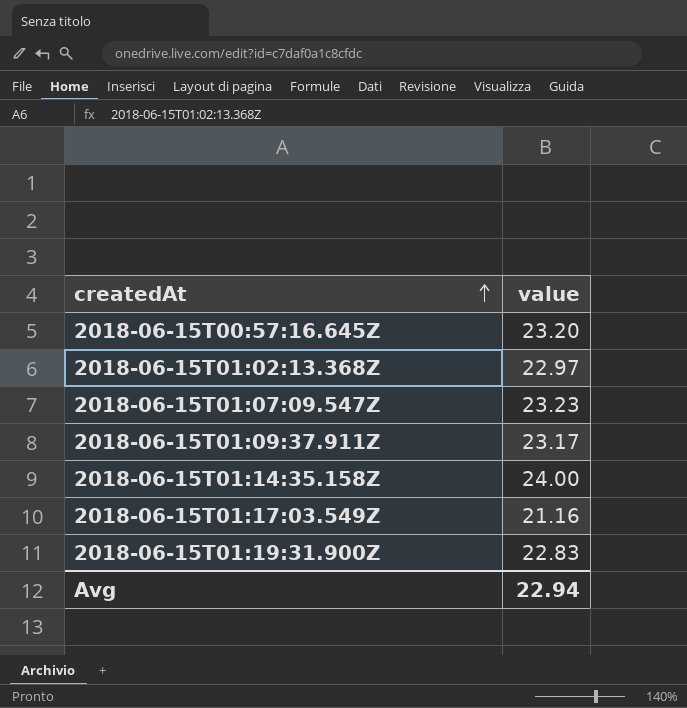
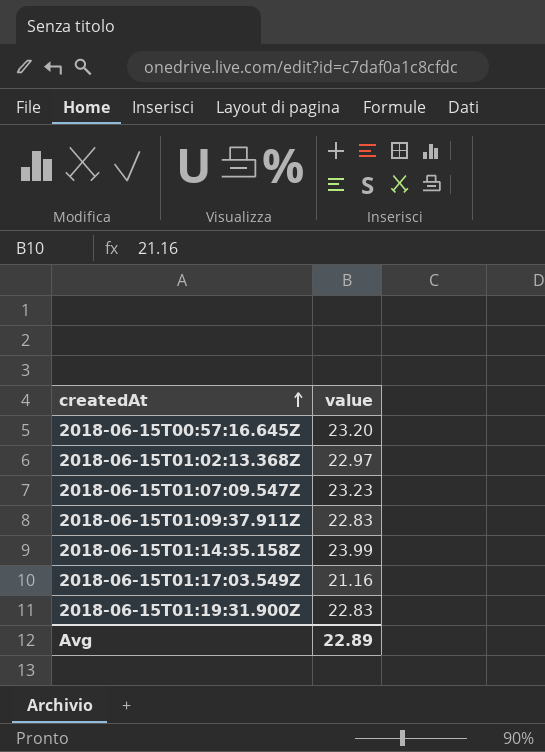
2018-06-15T01:09:37.911Z | value: 23.17 -> 22.83
2018-06-15T01:14:35.158Z | value: 24.00 -> 23.99
Avg | value: 22.94 -> 22.89

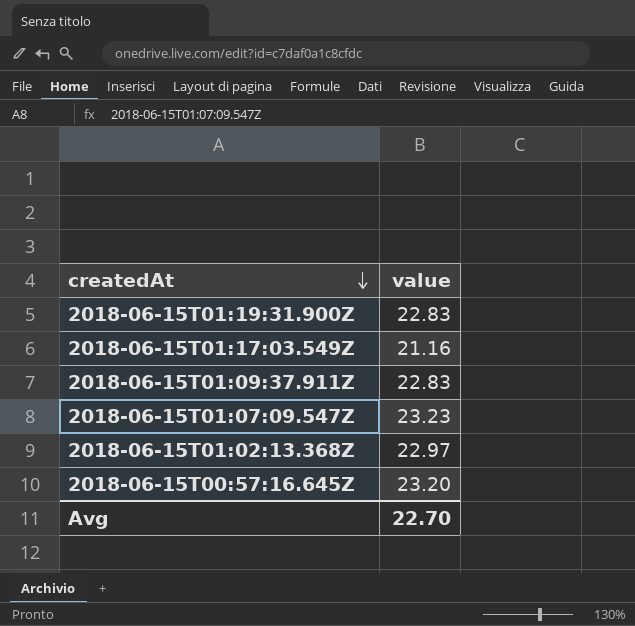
row order: createdAt ascending -> createdAt descending
row 2018-06-15T01:14:35.158Z: 23.99 -> none
Avg | value: 22.89 -> 22.70

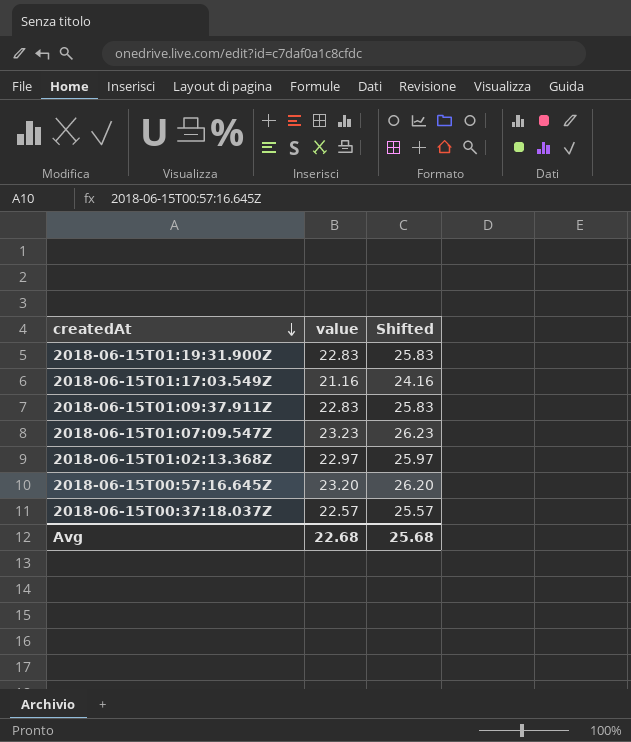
column Shifted | formula: none -> [value] + 3
row 2018-06-15T00:37:18.037Z: none -> 22.57 | 25.57
Avg | value: 22.70 -> 22.68

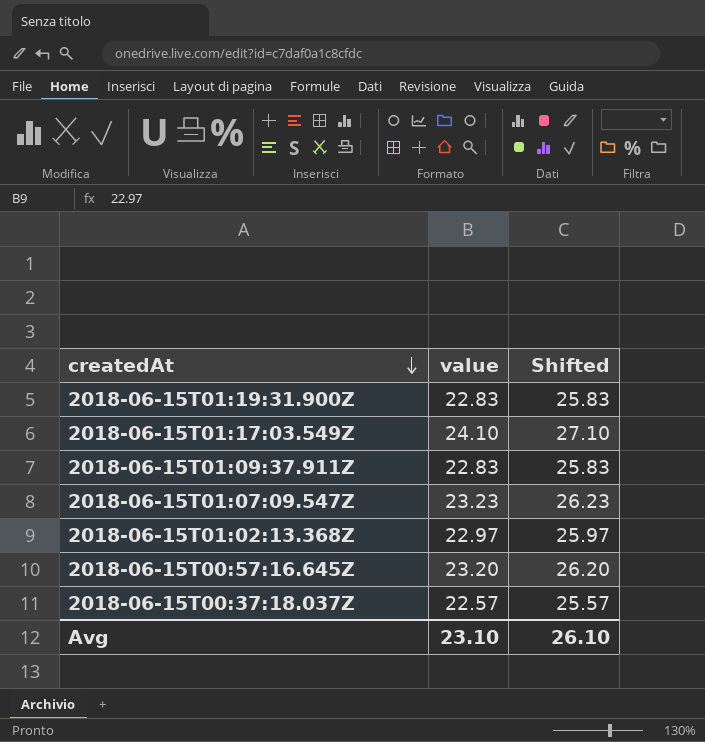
2018-06-15T01:17:03.549Z | value: 21.16 -> 24.10
2018-06-15T01:17:03.549Z | Shifted: 24.16 -> 27.10
Avg | value: 22.68 -> 23.10
Avg | Shifted: 25.68 -> 26.10

